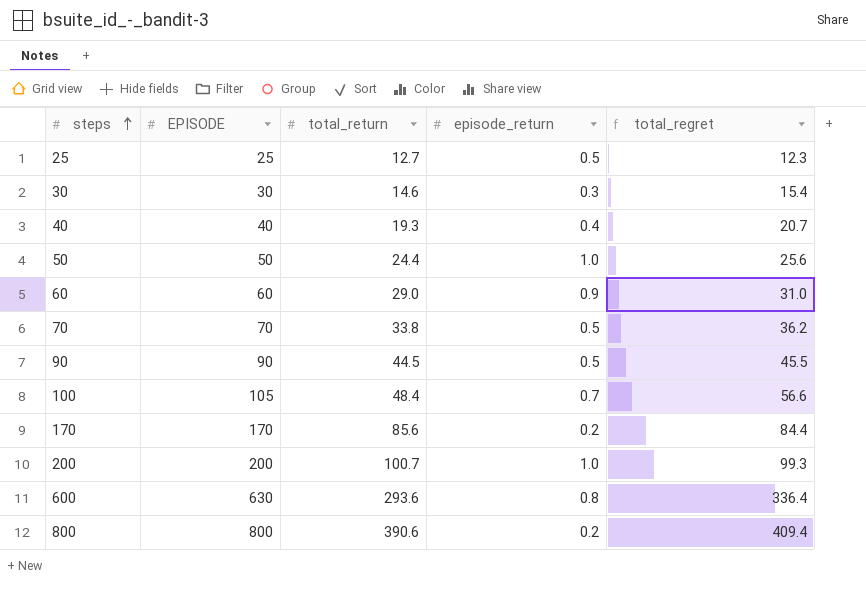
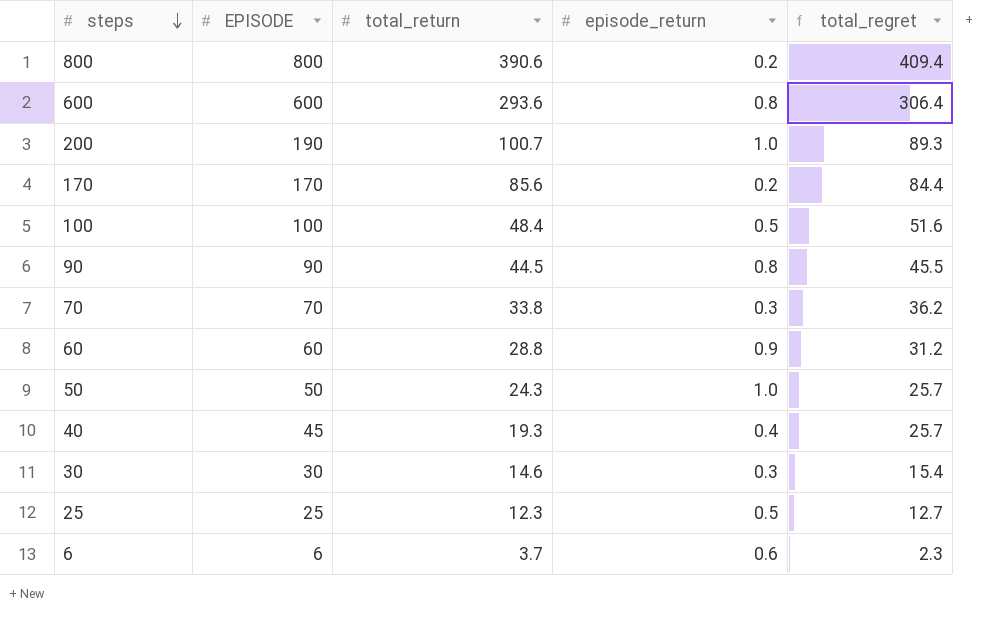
row order: steps ascending -> steps descending
600 | EPISODE: 630 -> 600
600 | total_regret: 336.4 -> 306.4
200 | EPISODE: 200 -> 190
200 | total_regret: 99.3 -> 89.3
100 | EPISODE: 105 -> 100
100 | episode_return: 0.7 -> 0.5
100 | total_regret: 56.6 -> 51.6
90 | episode_return: 0.5 -> 0.8
70 | episode_return: 0.5 -> 0.3
60 | total_return: 29.0 -> 28.8
60 | total_regret: 31.0 -> 31.2
50 | total_return: 24.4 -> 24.3
50 | total_regret: 25.6 -> 25.7
40 | EPISODE: 40 -> 45
40 | total_regret: 20.7 -> 25.7
25 | total_return: 12.7 -> 12.3
25 | total_regret: 12.3 -> 12.7
row 6: none -> 6 | 3.7 | 0.6 | 2.3

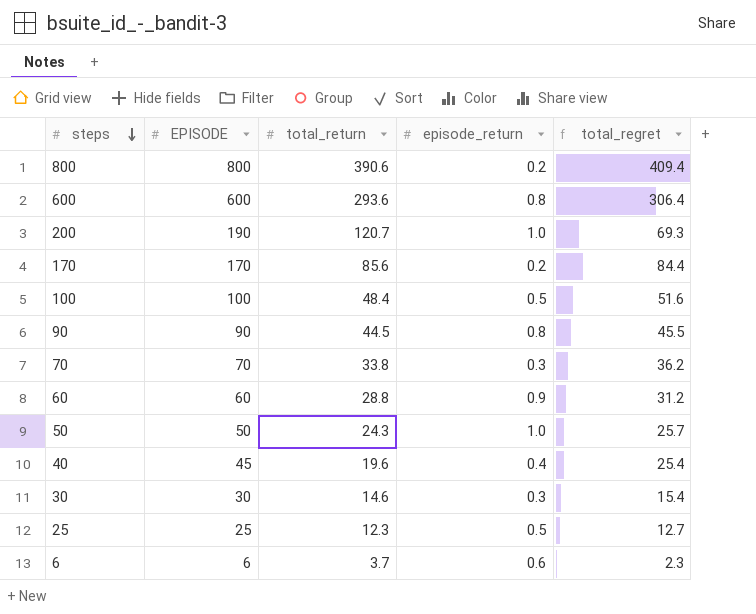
200 | total_return: 100.7 -> 120.7
200 | total_regret: 89.3 -> 69.3
40 | total_return: 19.3 -> 19.6
40 | total_regret: 25.7 -> 25.4

